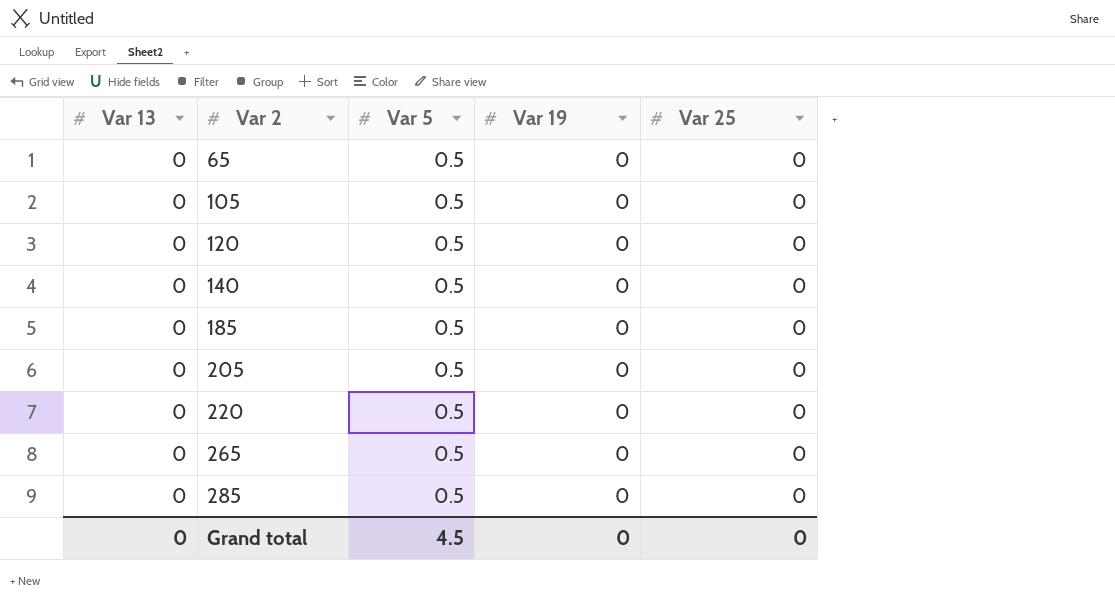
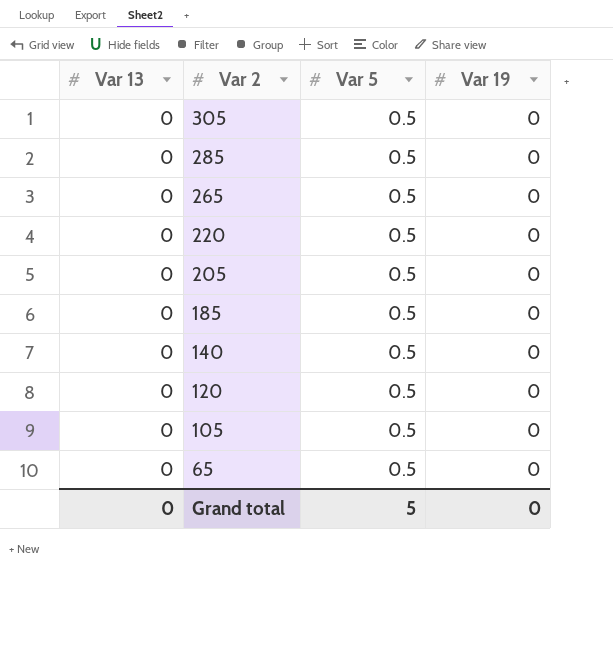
row order: Var 2 ascending -> Var 2 descending
column Var 25 | position: 5 -> none
row 305: none -> 0 | 0.5 | 0
Grand total | Var 5: 4.5 -> 5

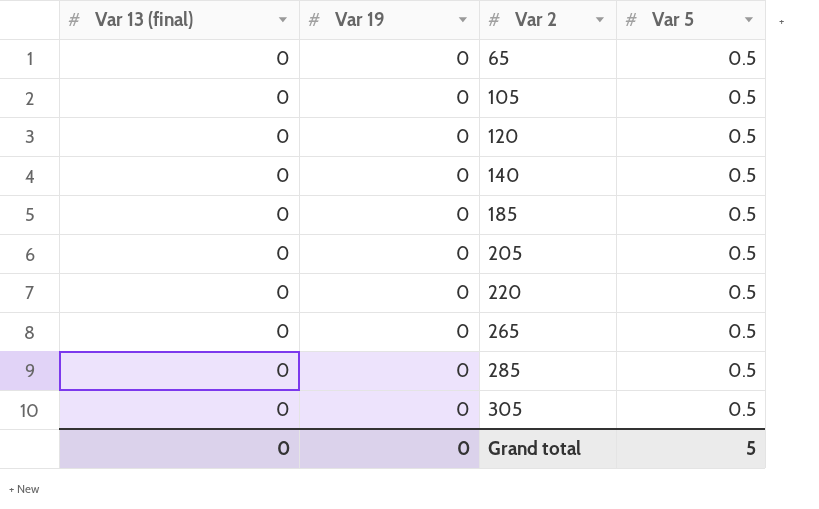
row order: Var 2 descending -> Var 2 ascending
column name: Var 13 -> Var 13 (final)
column Var 19 | position: 4 -> 2

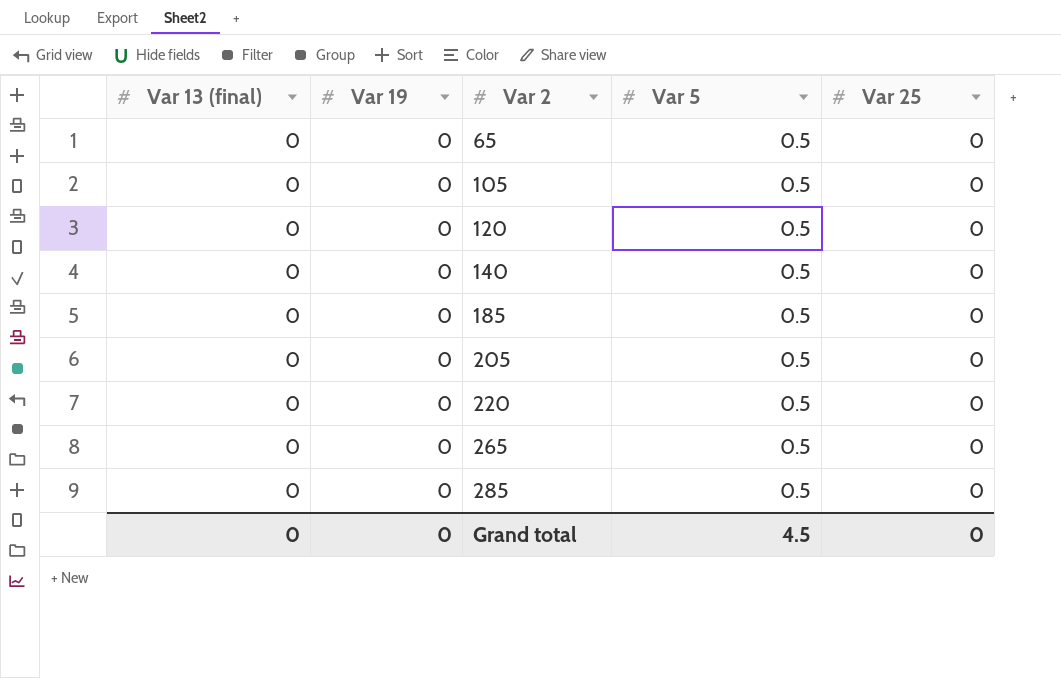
column Var 25 | position: none -> 5
row 305: 0 | 0 | 0.5 -> none
Grand total | Var 5: 5 -> 4.5

